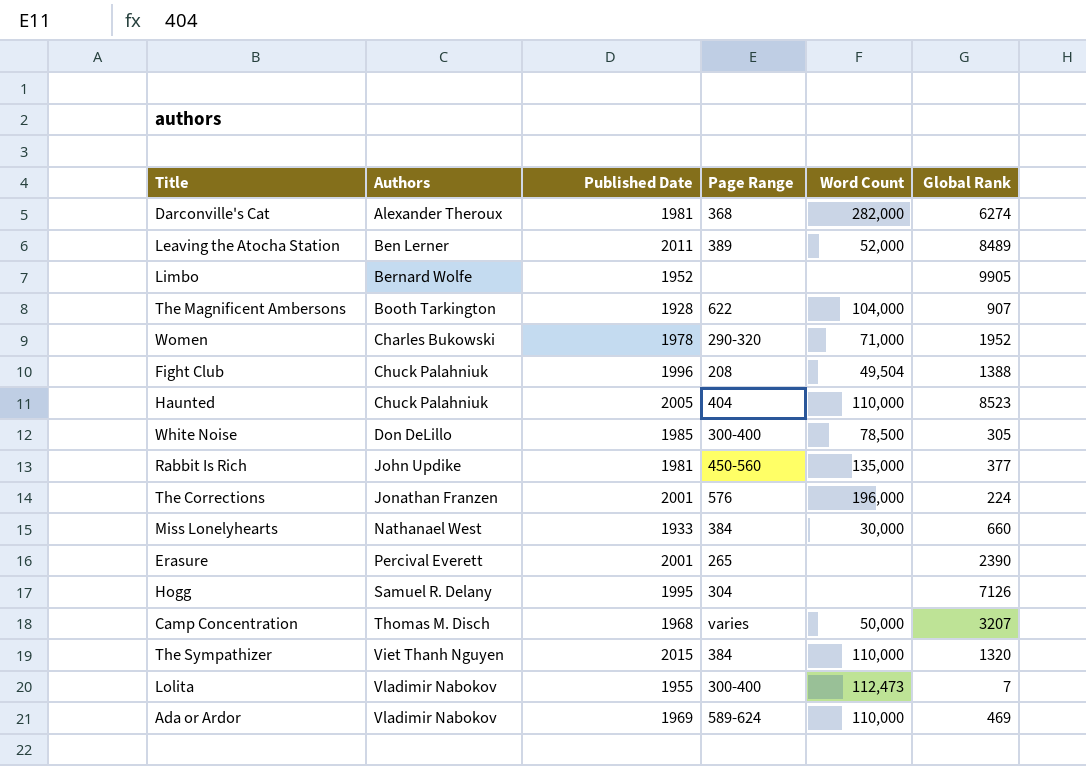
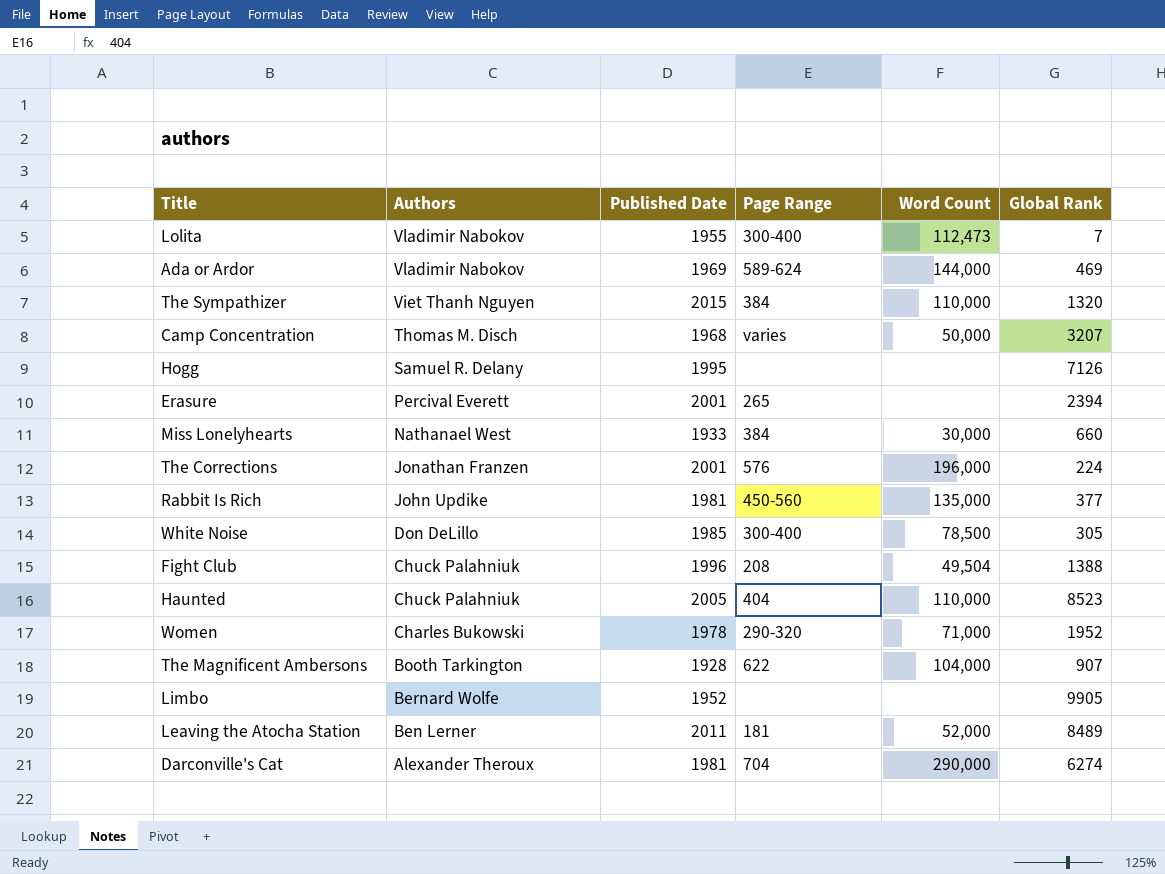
row order: Authors ascending -> Authors descending
Ada or Ardor | Word Count: 110,000 -> 144,000
Hogg | Page Range: 304 -> none
Erasure | Global Rank: 2390 -> 2394
Leaving the Atocha Station | Page Range: 389 -> 181
Darconville's Cat | Page Range: 368 -> 704
Darconville's Cat | Word Count: 282,000 -> 290,000

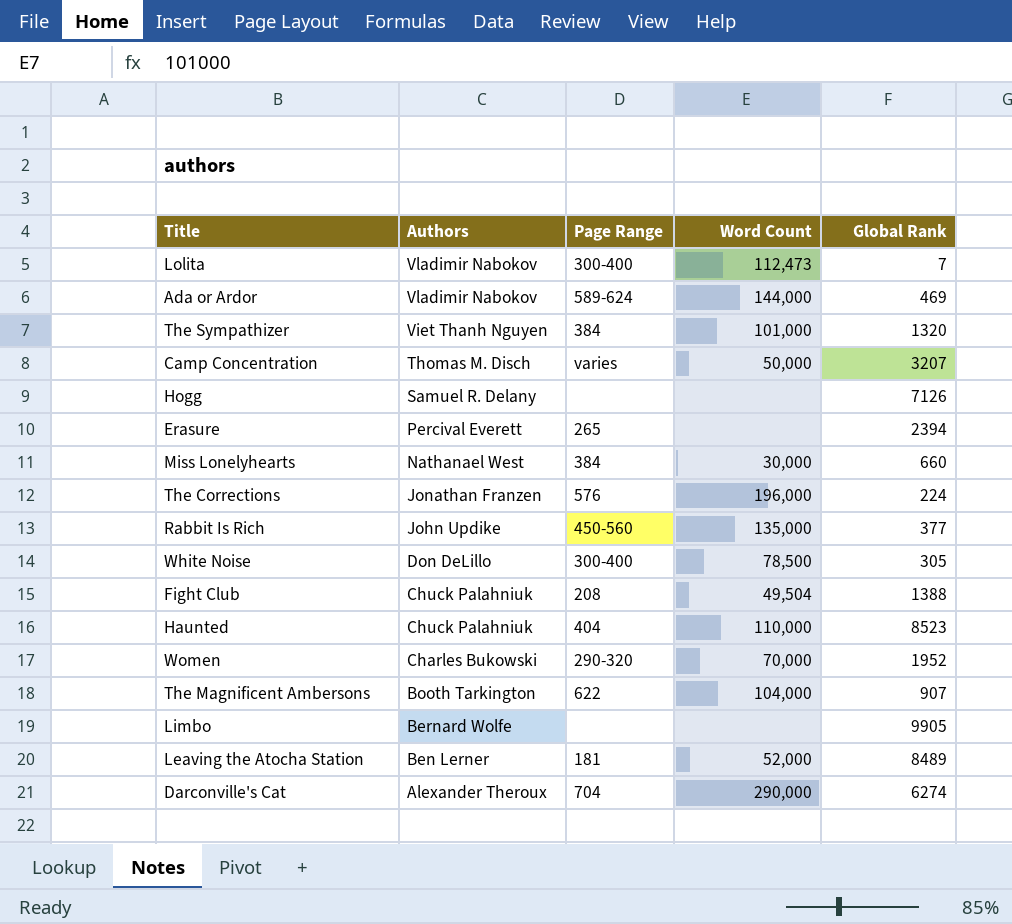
column Published Date | position: 3 -> none
The Sympathizer | Word Count: 110,000 -> 101,000
Women | Word Count: 71,000 -> 70,000

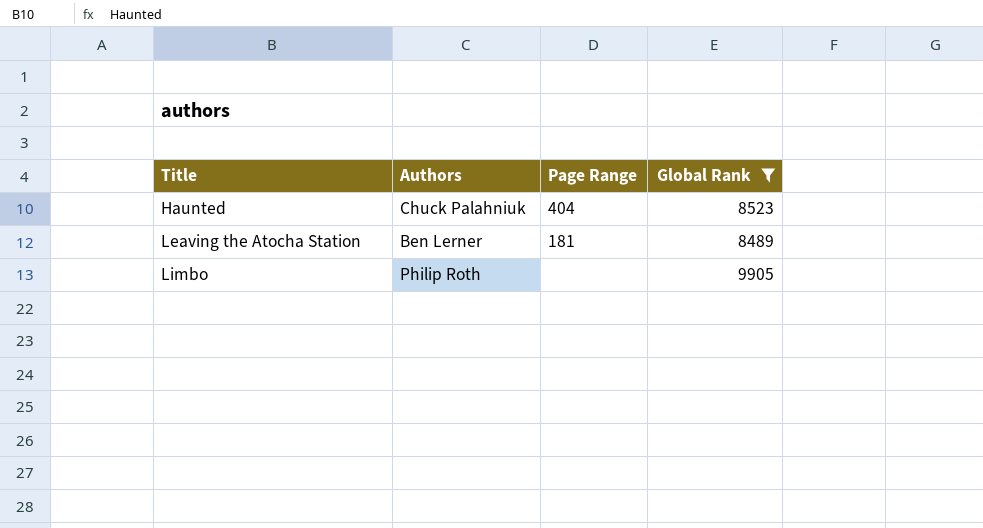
filter: none -> Global Rank >= 8489
row order: Authors descending -> Title ascending
column Word Count | position: 4 -> none
Limbo | Authors: Bernard Wolfe -> Philip Roth

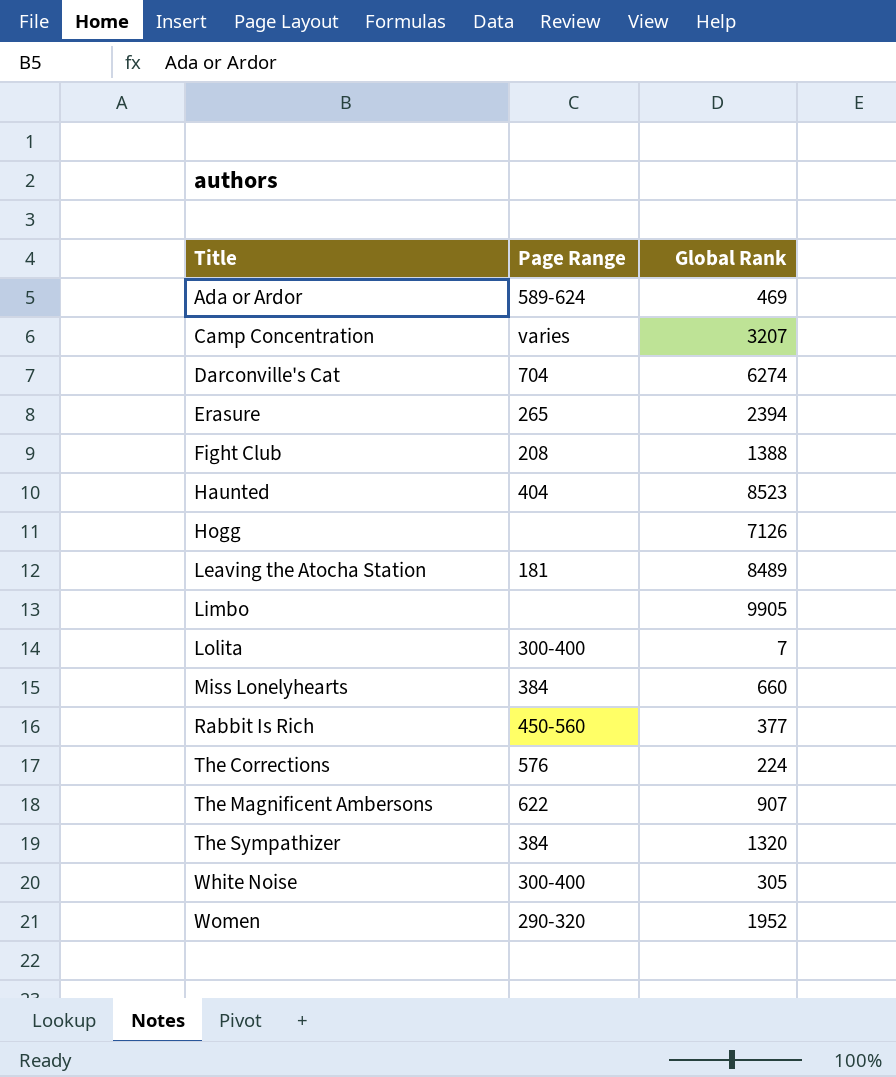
filter: Global Rank >= 8489 -> none
column Authors | position: 2 -> none

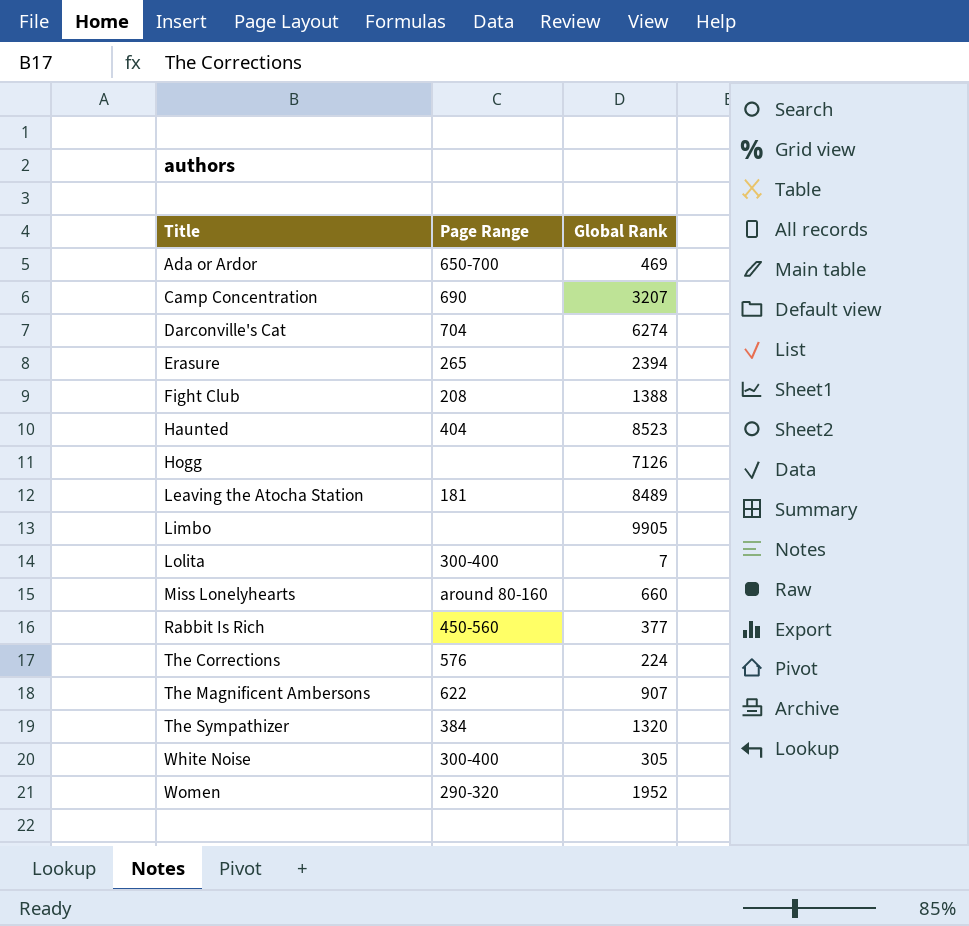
Ada or Ardor | Page Range: 589-624 -> 650-700
Camp Concentration | Page Range: varies -> 690
Miss Lonelyhearts | Page Range: 384 -> around 80-160

